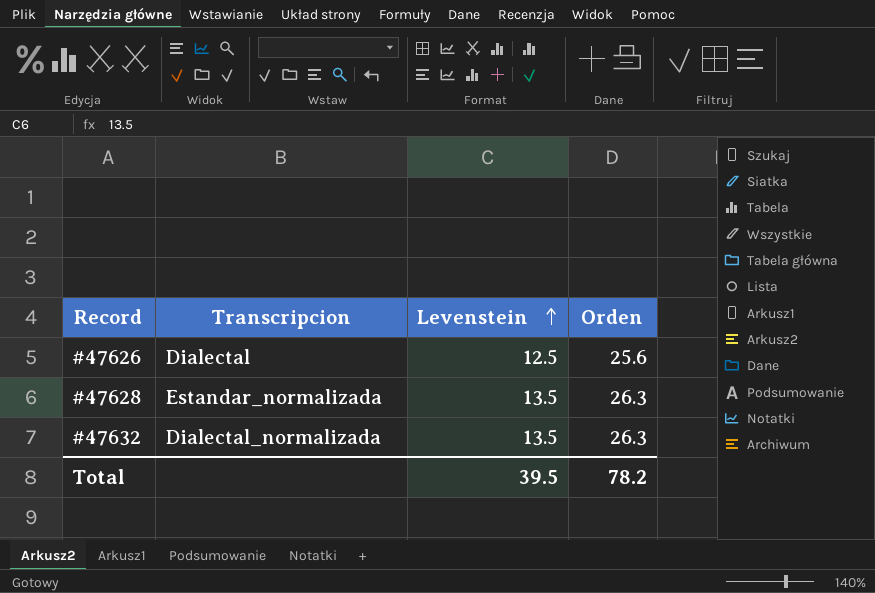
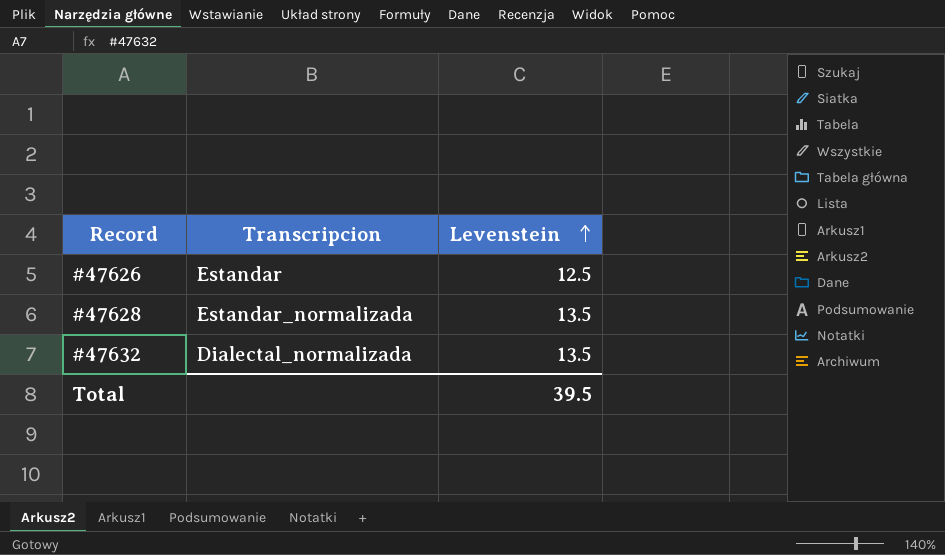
column Orden | position: 4 -> none
#47626 | Transcripcion: Dialectal -> Estandar

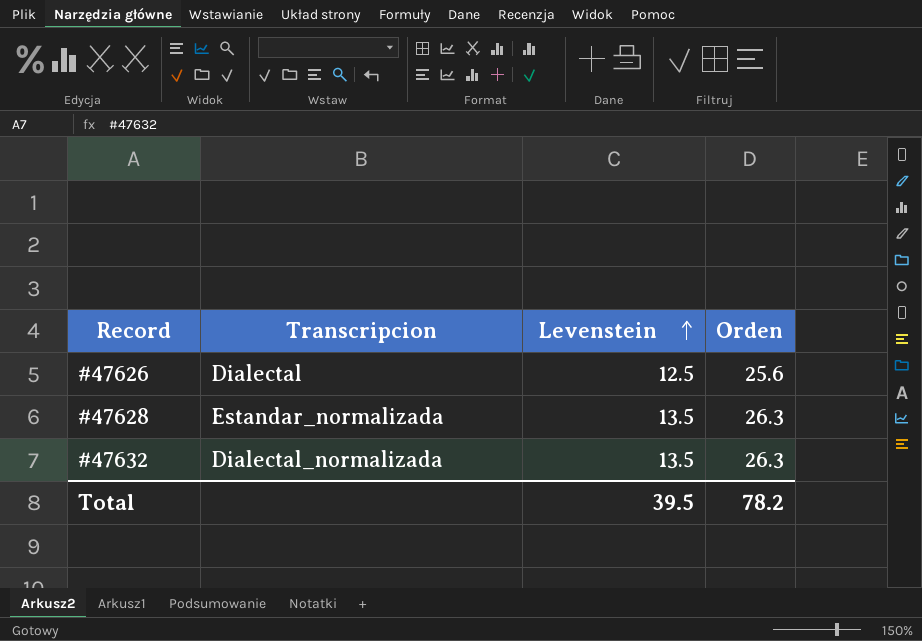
column Orden | position: none -> 4
#47626 | Transcripcion: Estandar -> Dialectal

